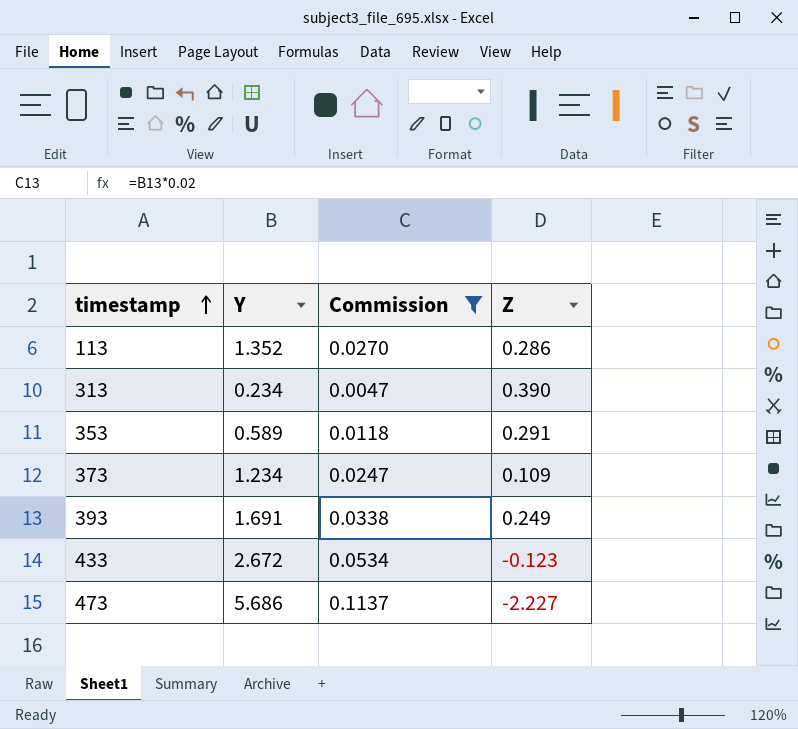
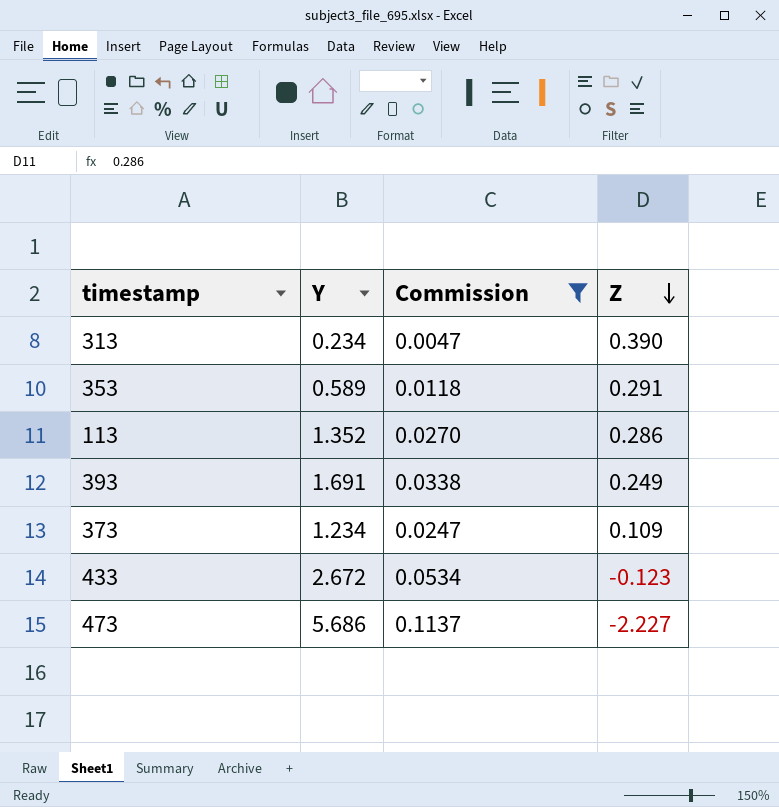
row order: timestamp ascending -> Z descending

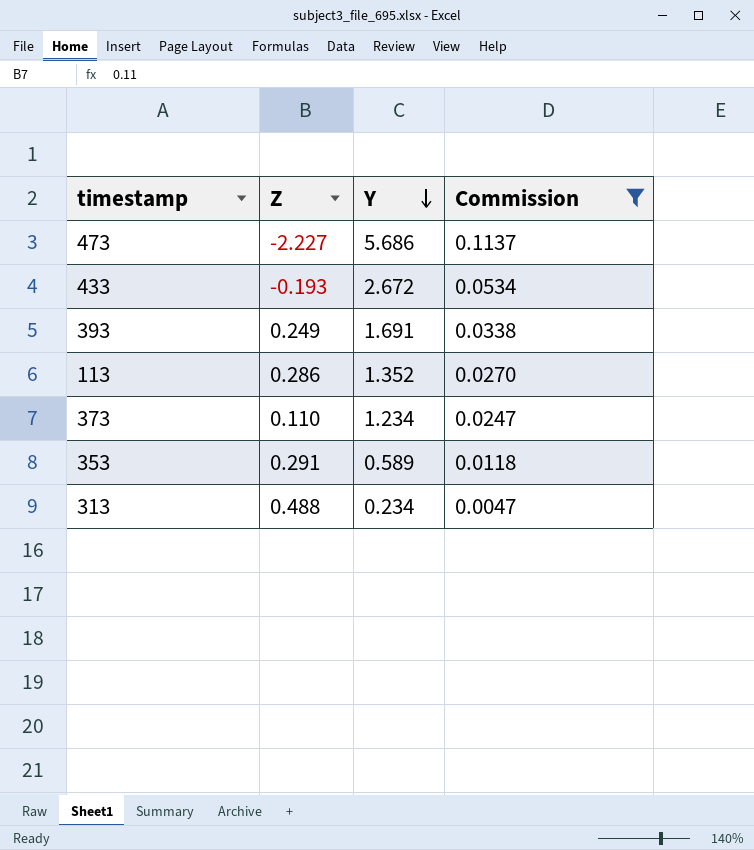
row order: Z descending -> Y descending
column Z | position: 4 -> 2
433 | Z: -0.123 -> -0.193
373 | Z: 0.109 -> 0.110
313 | Z: 0.390 -> 0.488

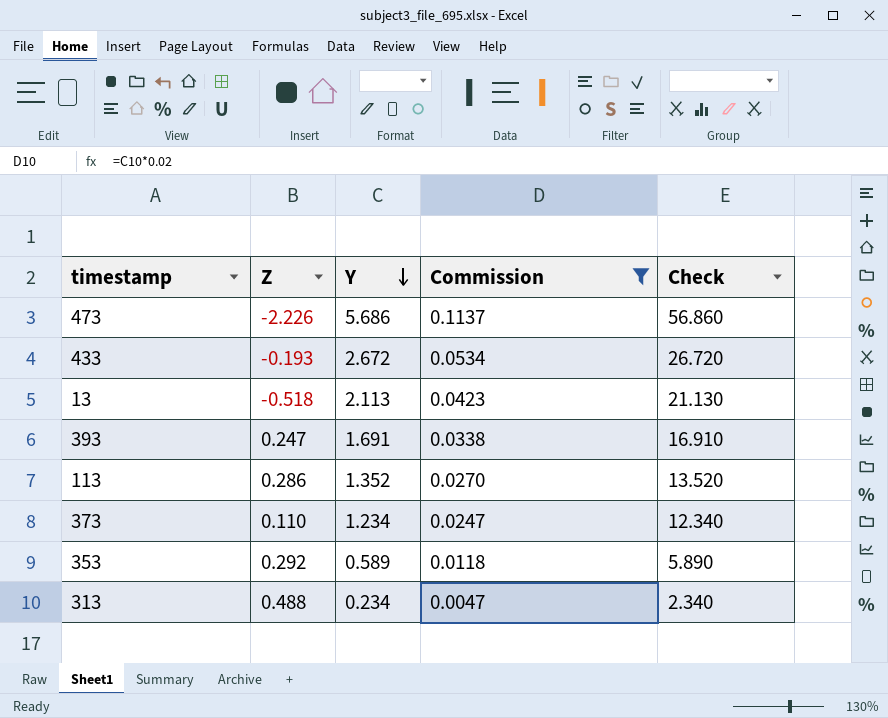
column Check | formula: none -> [Y] * 10
473 | Z: -2.227 -> -2.226
row 13: none -> -0.518 | 2.113 | 0.0423 | 21.130
393 | Z: 0.249 -> 0.247
353 | Z: 0.291 -> 0.292

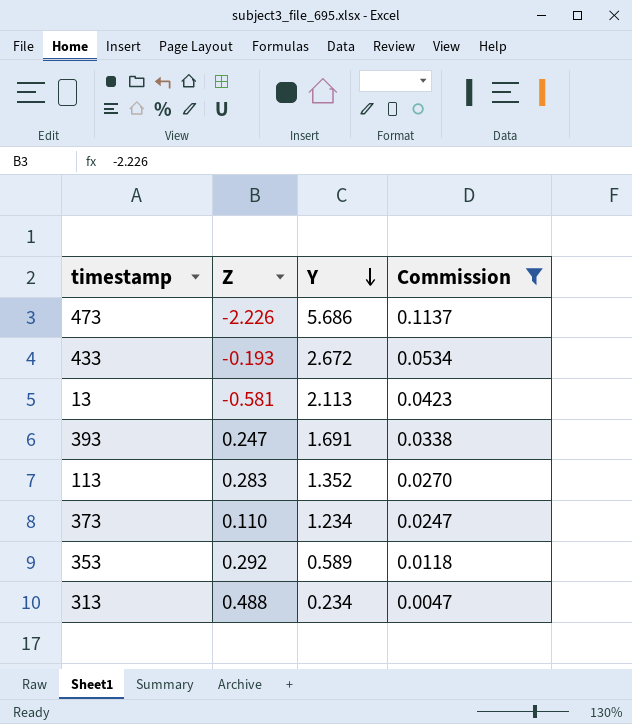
column Check | formula: [Y] * 10 -> none
13 | Z: -0.518 -> -0.581
113 | Z: 0.286 -> 0.283

